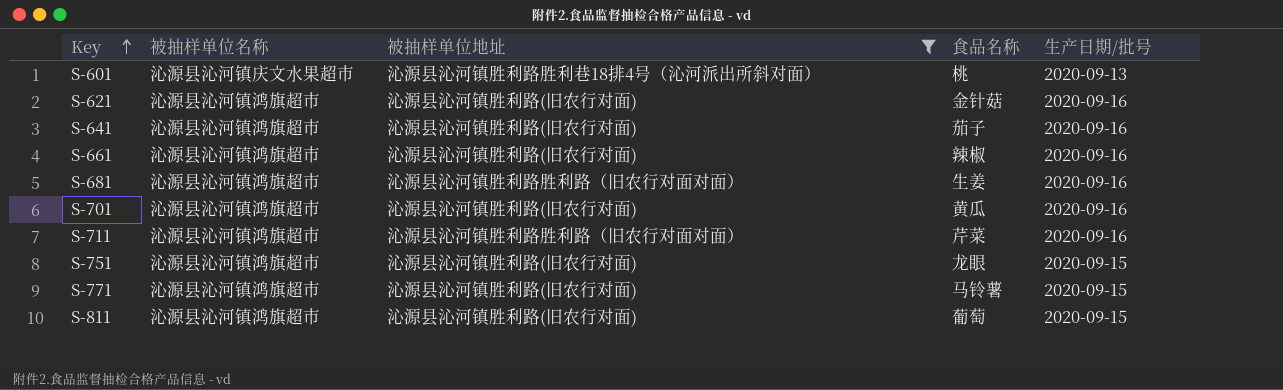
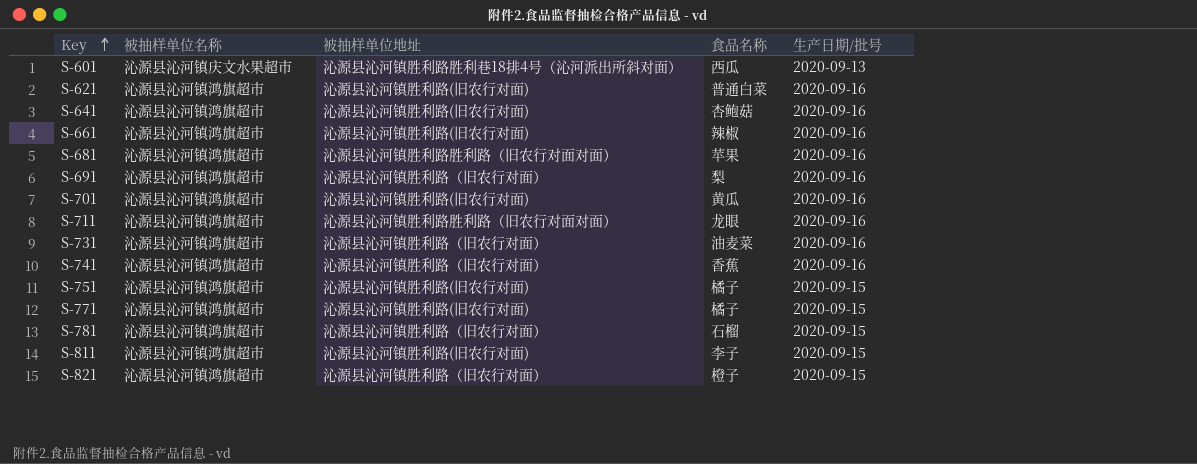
filter: 被抽样单位地址 != 沁源县沁河镇胜利路（旧农行对面） -> none
S-601 | 食品名称: 桃 -> 西瓜
S-621 | 食品名称: 金针菇 -> 普通白菜
S-641 | 食品名称: 茄子 -> 杏鲍菇
S-681 | 食品名称: 生姜 -> 苹果
S-711 | 食品名称: 芹菜 -> 龙眼
S-751 | 食品名称: 龙眼 -> 橘子
S-771 | 食品名称: 马铃薯 -> 橘子
S-811 | 食品名称: 葡萄 -> 李子

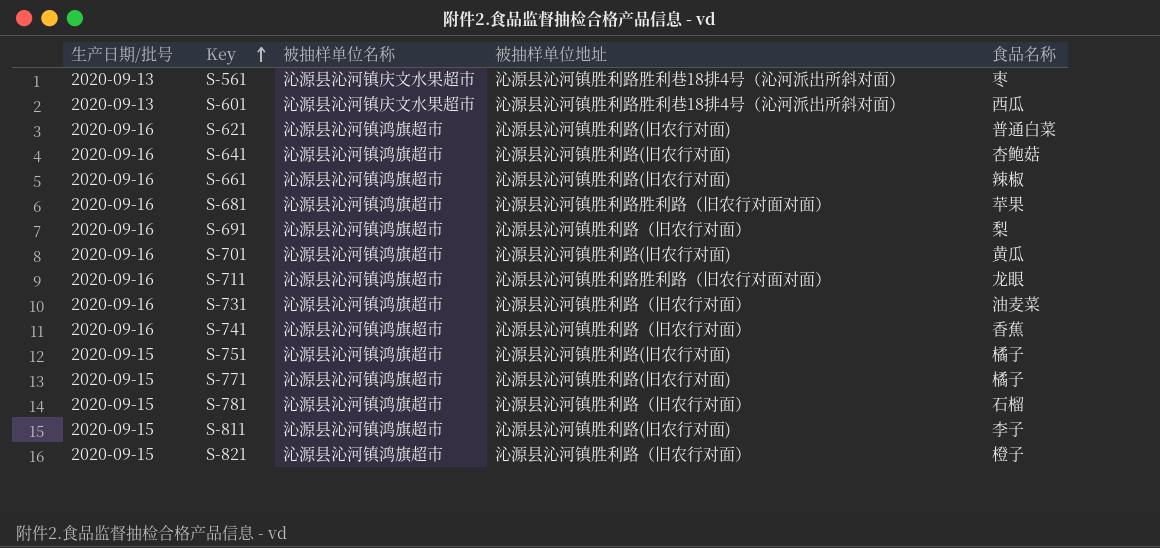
column 生产日期/批号 | position: 5 -> 1
row S-561: none -> 2020-09-13 | 沁源县沁河镇庆文水果超市 | 沁源县沁河镇胜利路胜利巷18排4号（沁河派出所斜对面） | 枣

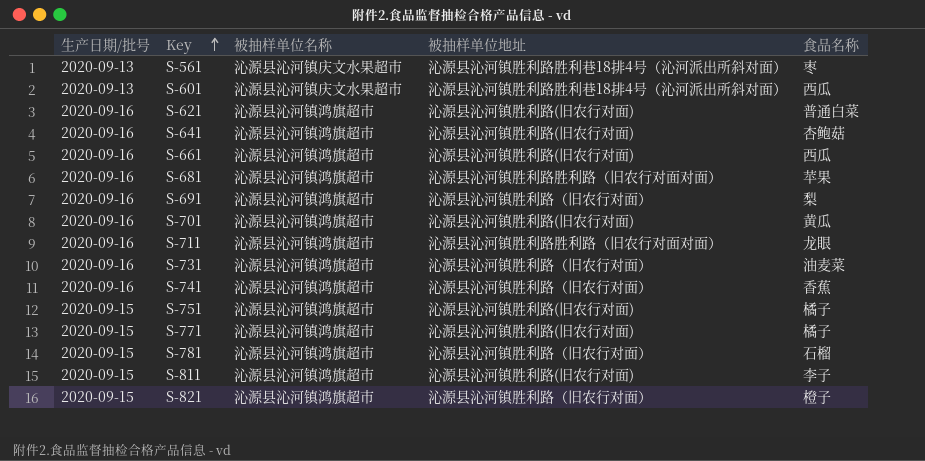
S-661 | 食品名称: 辣椒 -> 西瓜

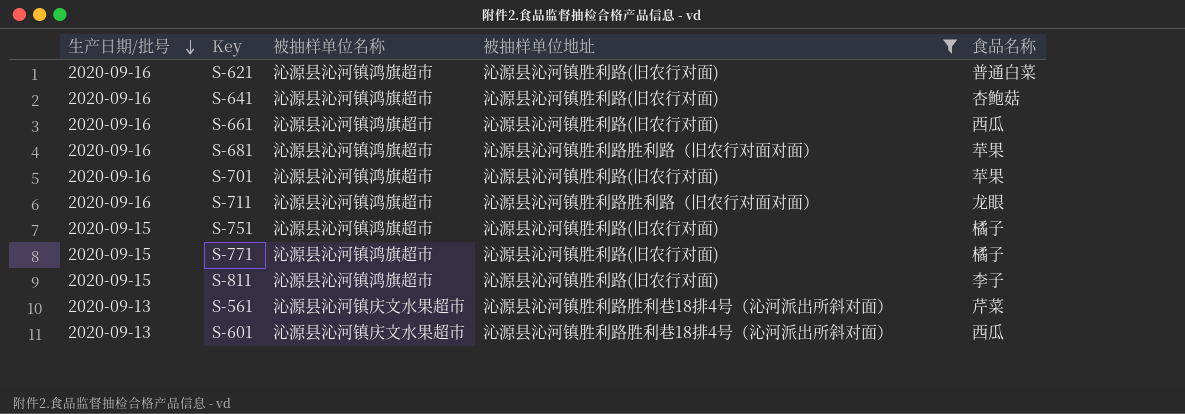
filter: none -> 被抽样单位地址 != 沁源县沁河镇胜利路（旧农行对面）
row order: Key ascending -> 生产日期/批号 descending
S-701 | 食品名称: 黄瓜 -> 苹果
S-561 | 食品名称: 枣 -> 芹菜

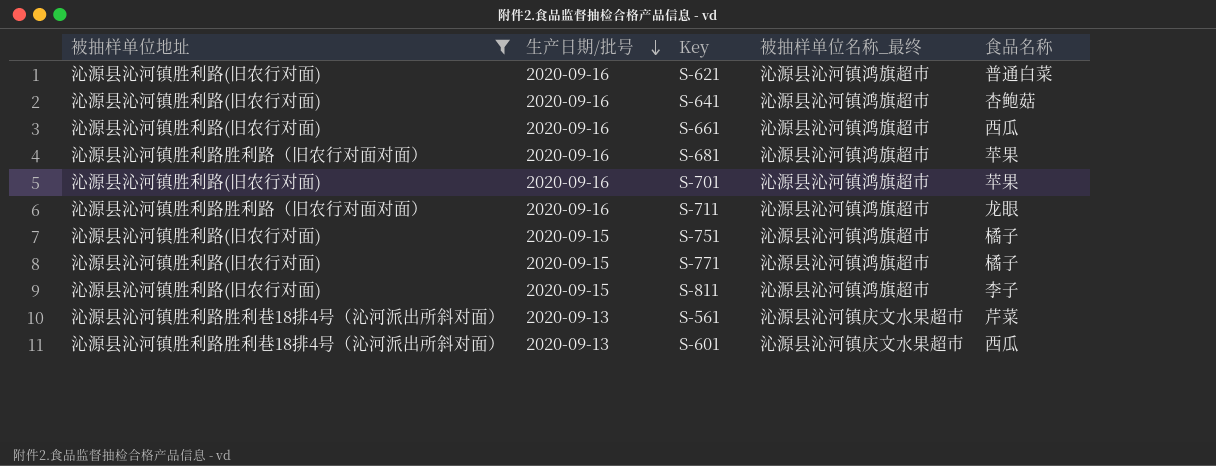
column 被抽样单位地址 | position: 4 -> 1
column name: 被抽样单位名称 -> 被抽样单位名称_最终

